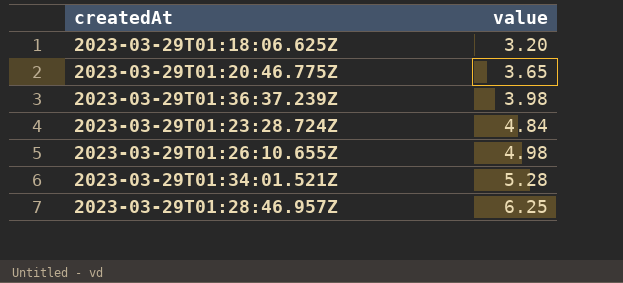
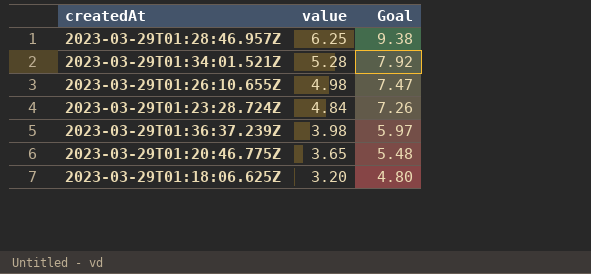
row order: value ascending -> value descending
column Goal | formula: none -> [value] * 1.5

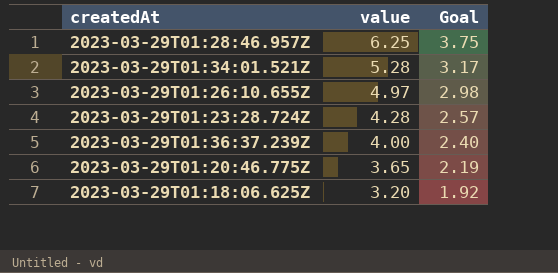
column Goal | formula: [value] * 1.5 -> [value] * 0.6
2023-03-29T01:26:10.655Z | value: 4.98 -> 4.97
2023-03-29T01:23:28.724Z | value: 4.84 -> 4.28
2023-03-29T01:36:37.239Z | value: 3.98 -> 4.00

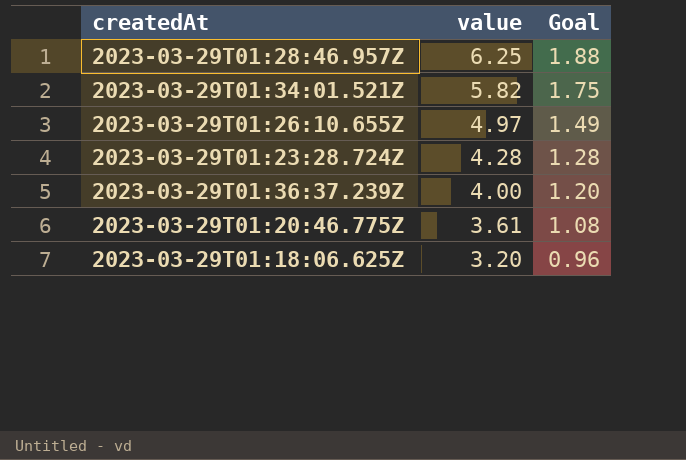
column Goal | formula: [value] * 0.6 -> [value] * 0.3
2023-03-29T01:34:01.521Z | value: 5.28 -> 5.82
2023-03-29T01:20:46.775Z | value: 3.65 -> 3.61

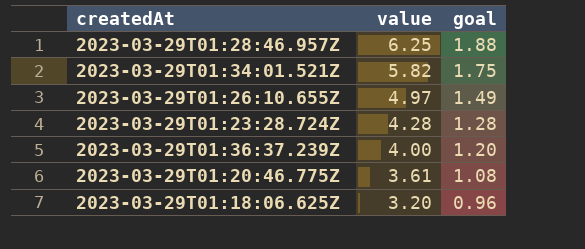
column name: Goal -> goal

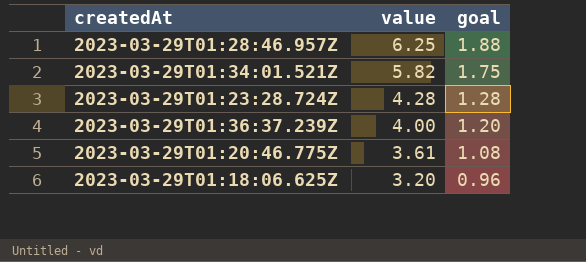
row 2023-03-29T01:26:10.655Z: 4.97 | 1.49 -> none

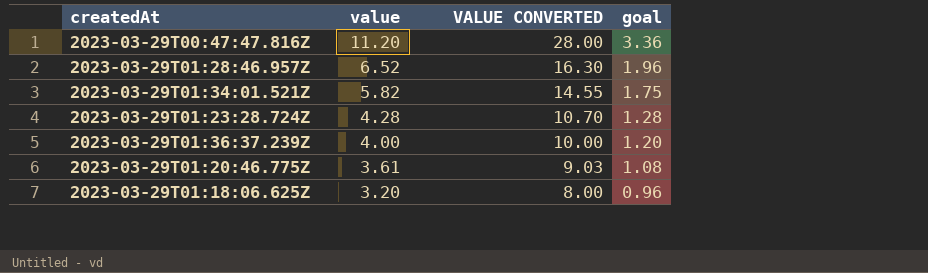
column VALUE CONVERTED | formula: none -> [value] * 2.5
row 2023-03-29T00:47:47.816Z: none -> 11.20 | 28.00 | 3.36
2023-03-29T01:28:46.957Z | value: 6.25 -> 6.52
2023-03-29T01:28:46.957Z | goal: 1.88 -> 1.96

